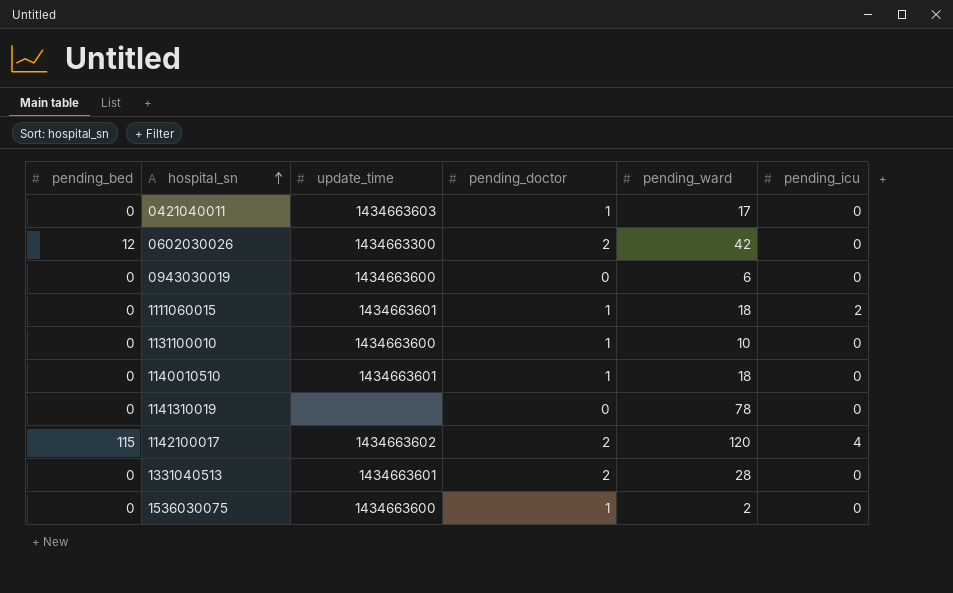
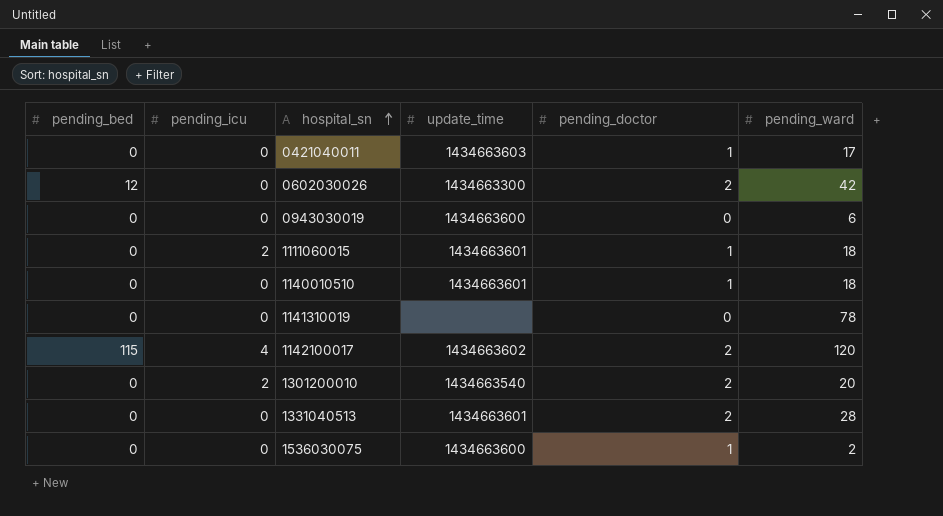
column pending_icu | position: 6 -> 2
row 1131100010: 0 | 1434663600 | 1 | 10 | 0 -> none
row 1301200010: none -> 0 | 2 | 1434663540 | 2 | 20

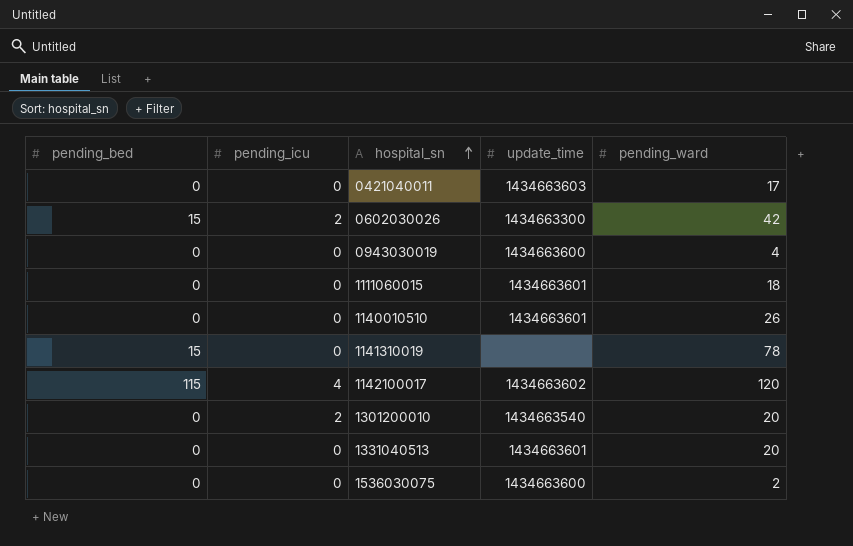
column pending_doctor | position: 5 -> none
0602030026 | pending_bed: 12 -> 15
0602030026 | pending_icu: 0 -> 2
0943030019 | pending_ward: 6 -> 4
1111060015 | pending_icu: 2 -> 0
1140010510 | pending_ward: 18 -> 26
1141310019 | pending_bed: 0 -> 15
1331040513 | pending_ward: 28 -> 20

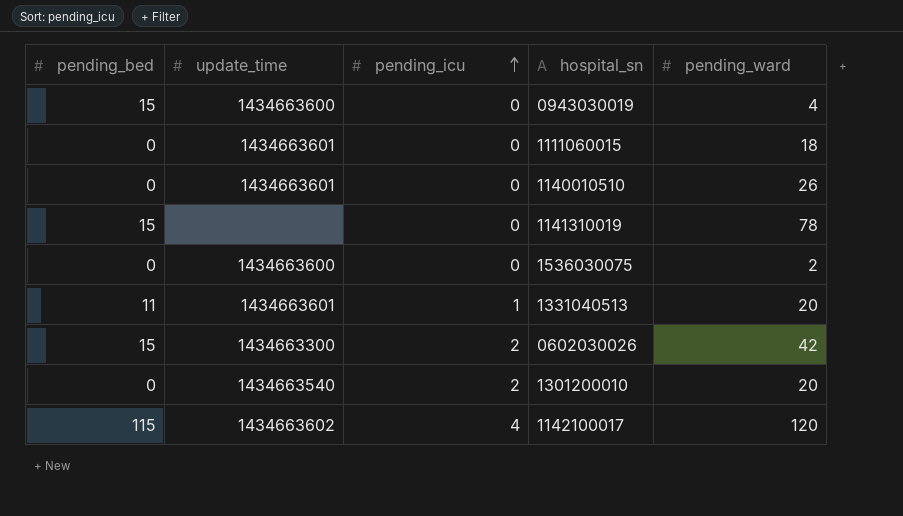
row order: hospital_sn ascending -> pending_icu ascending
column update_time | position: 4 -> 2
row 0421040011: 0 | 0 | 1434663603 | 17 -> none
0943030019 | pending_bed: 0 -> 15
1331040513 | pending_bed: 0 -> 11
1331040513 | pending_icu: 0 -> 1

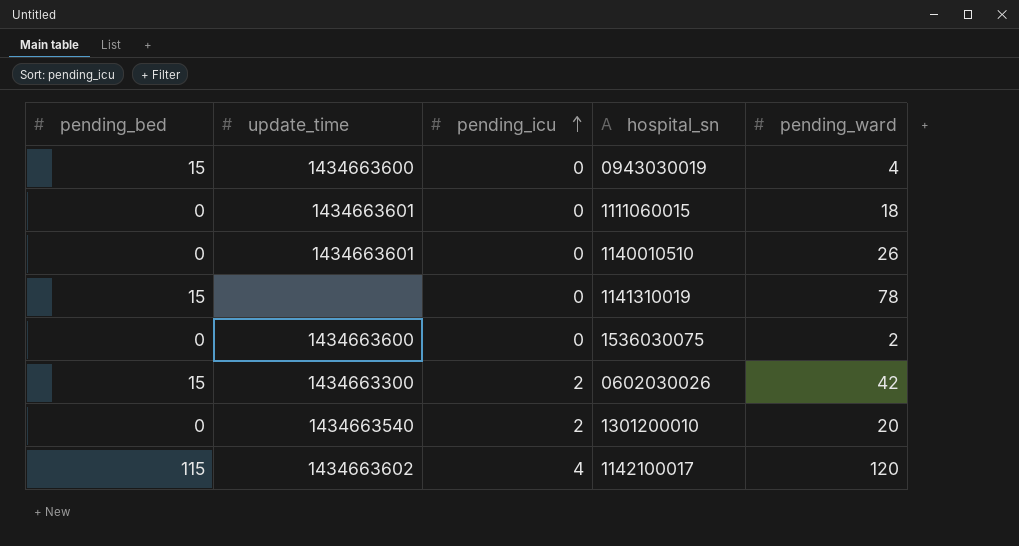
row 1331040513: 11 | 1434663601 | 1 | 20 -> none

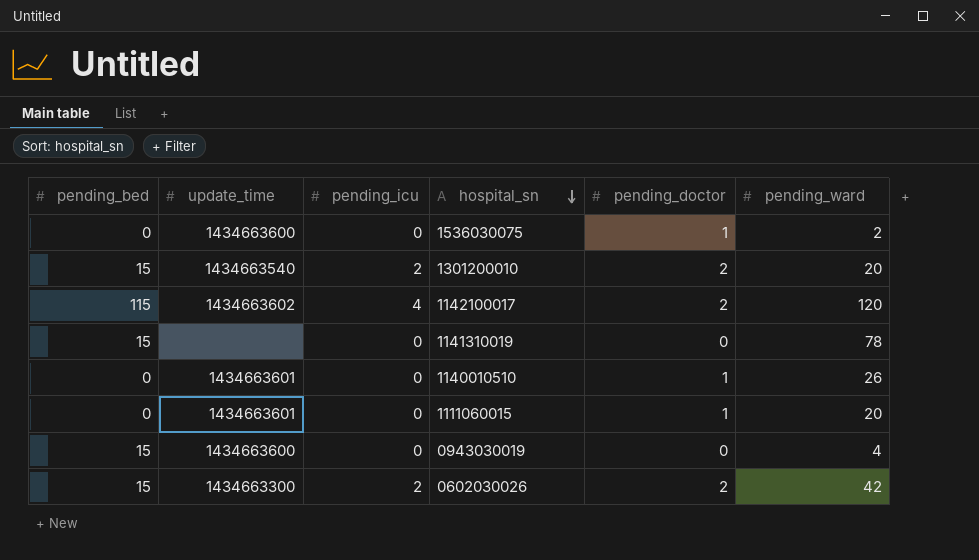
row order: pending_icu ascending -> hospital_sn descending
column pending_doctor | position: none -> 5
1301200010 | pending_bed: 0 -> 15
1111060015 | pending_ward: 18 -> 20

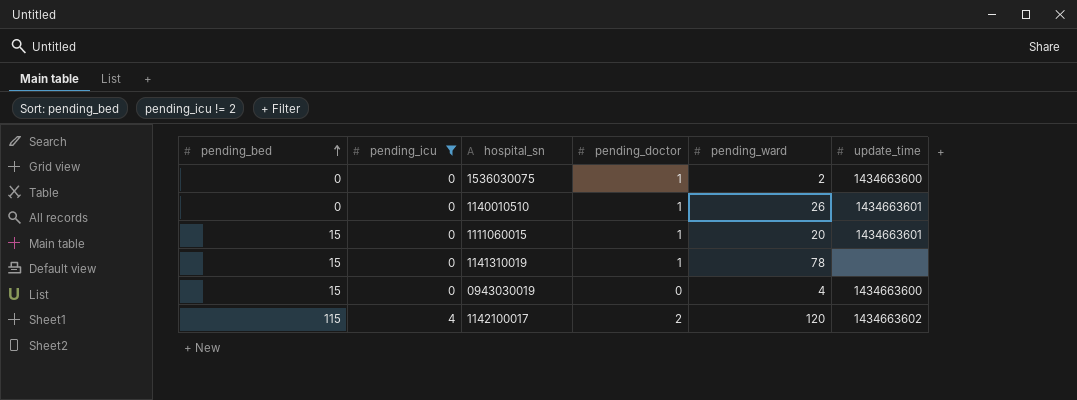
filter: none -> pending_icu != 2
row order: hospital_sn descending -> pending_bed ascending
column update_time | position: 2 -> 6
1111060015 | pending_bed: 0 -> 15
1141310019 | pending_doctor: 0 -> 1

